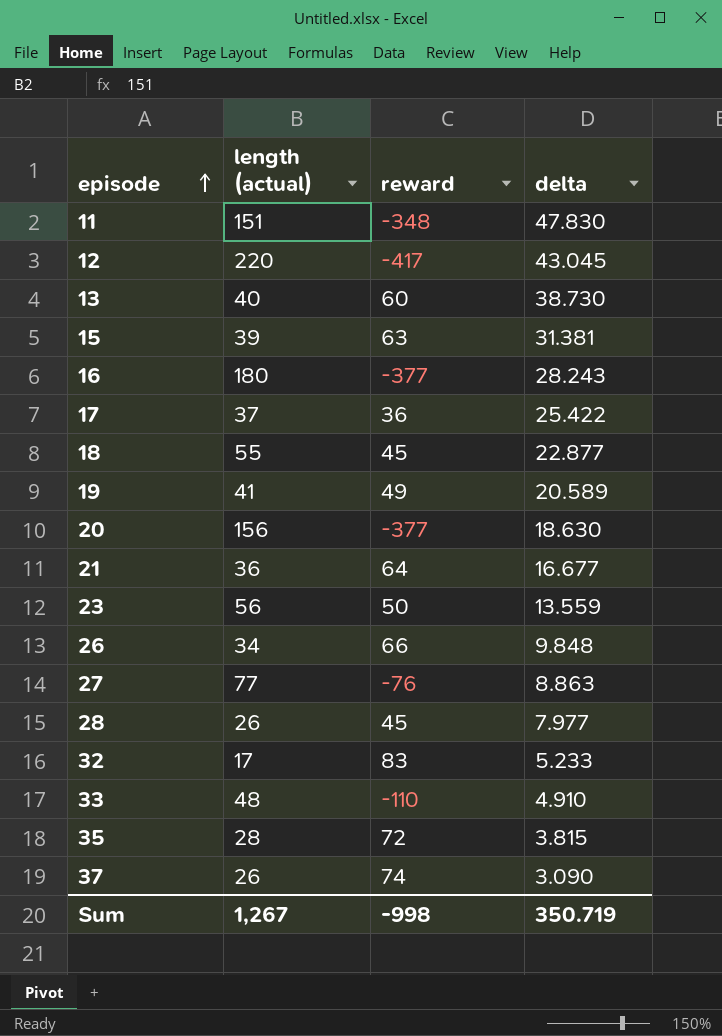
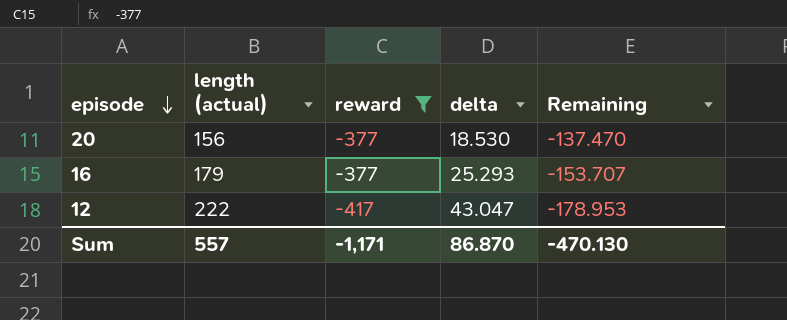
filter: none -> reward <= -377
row order: episode ascending -> episode descending
column Remaining | formula: none -> [delta] - [length (actual)]
20 | delta: 18.630 -> 18.530
16 | length (actual): 180 -> 179
16 | delta: 28.243 -> 25.293
12 | length (actual): 220 -> 222
12 | delta: 43.045 -> 43.047
Sum | length (actual): 1,267 -> 557
Sum | reward: -998 -> -1,171
Sum | delta: 350.719 -> 86.870

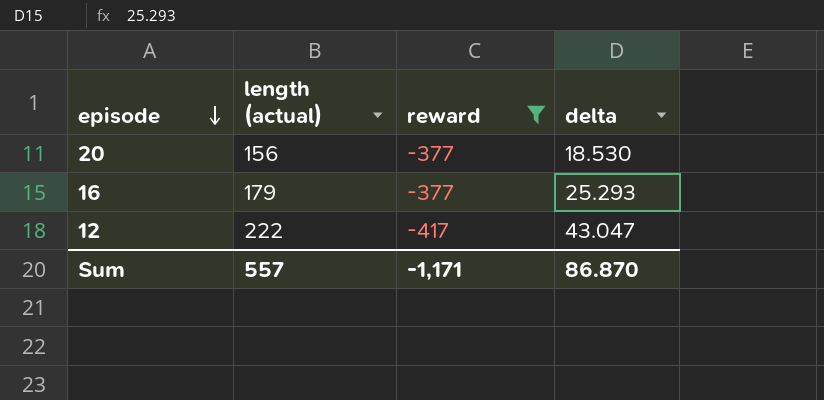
column Remaining | formula: [delta] - [length (actual)] -> none

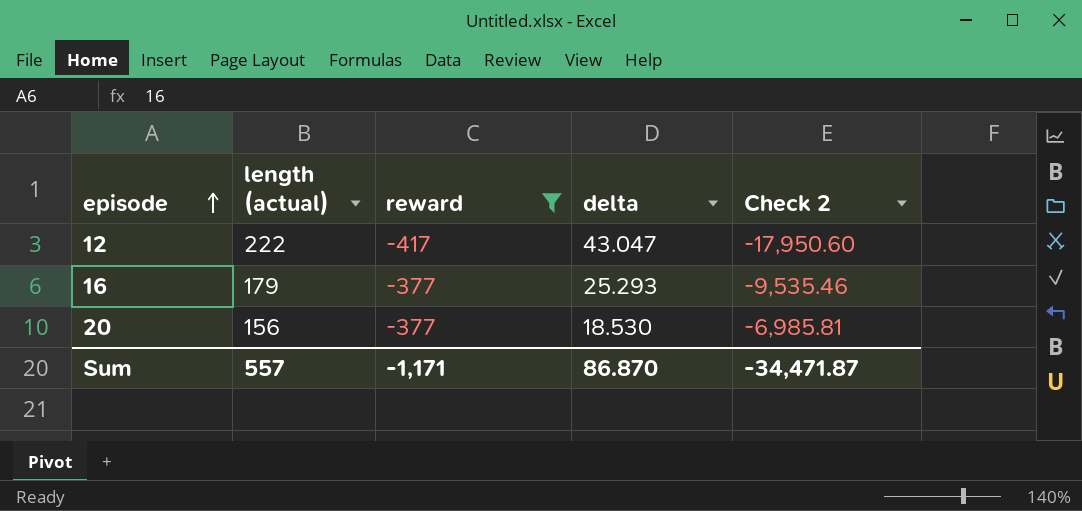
row order: episode descending -> episode ascending
column Check 2 | formula: none -> [reward] * [delta]

